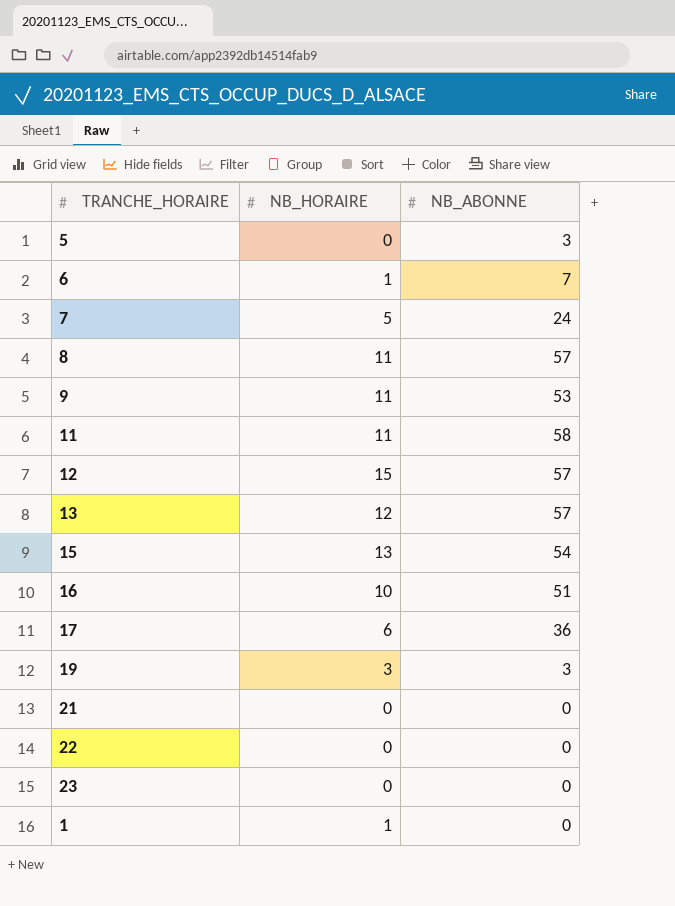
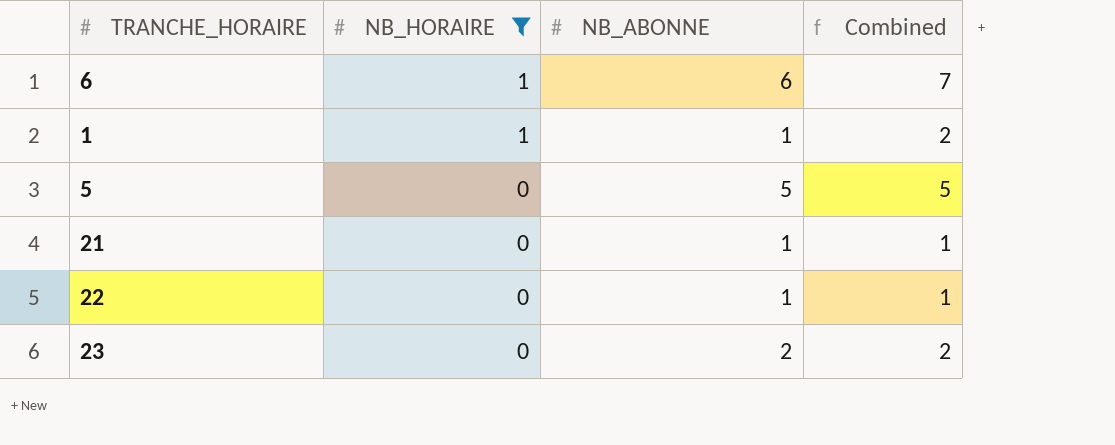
filter: none -> NB_HORAIRE <= 1
row order: none -> NB_HORAIRE descending
column Combined | formula: none -> [NB_HORAIRE] + [NB_ABONNE]
6 | NB_ABONNE: 7 -> 6
1 | NB_ABONNE: 0 -> 1
5 | NB_ABONNE: 3 -> 5
21 | NB_ABONNE: 0 -> 1
22 | NB_ABONNE: 0 -> 1
23 | NB_ABONNE: 0 -> 2

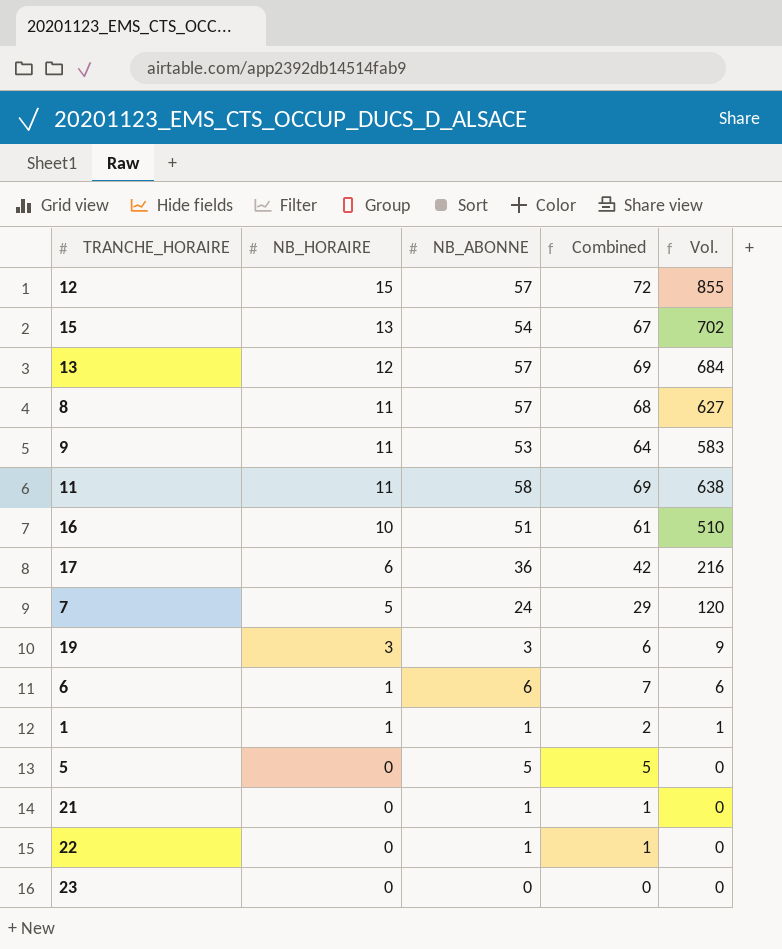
filter: NB_HORAIRE <= 1 -> none
column Vol. | formula: none -> [NB_HORAIRE] * [NB_ABONNE]
23 | NB_ABONNE: 2 -> 0
23 | Combined: 2 -> 0

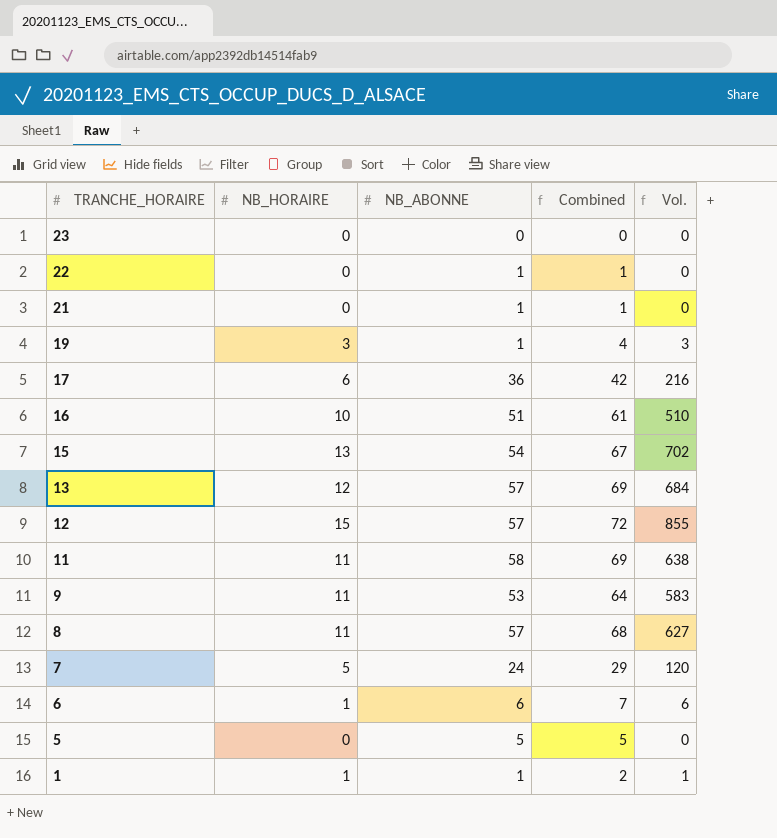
row order: NB_HORAIRE descending -> TRANCHE_HORAIRE descending
19 | NB_ABONNE: 3 -> 1
19 | Combined: 6 -> 4
19 | Vol.: 9 -> 3

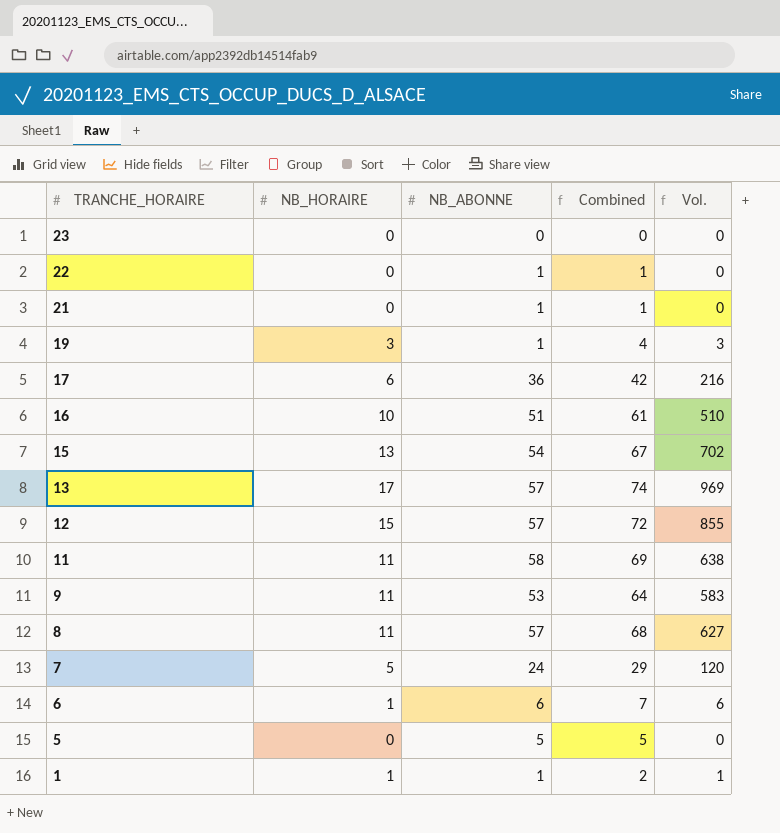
13 | NB_HORAIRE: 12 -> 17
13 | Combined: 69 -> 74
13 | Vol.: 684 -> 969

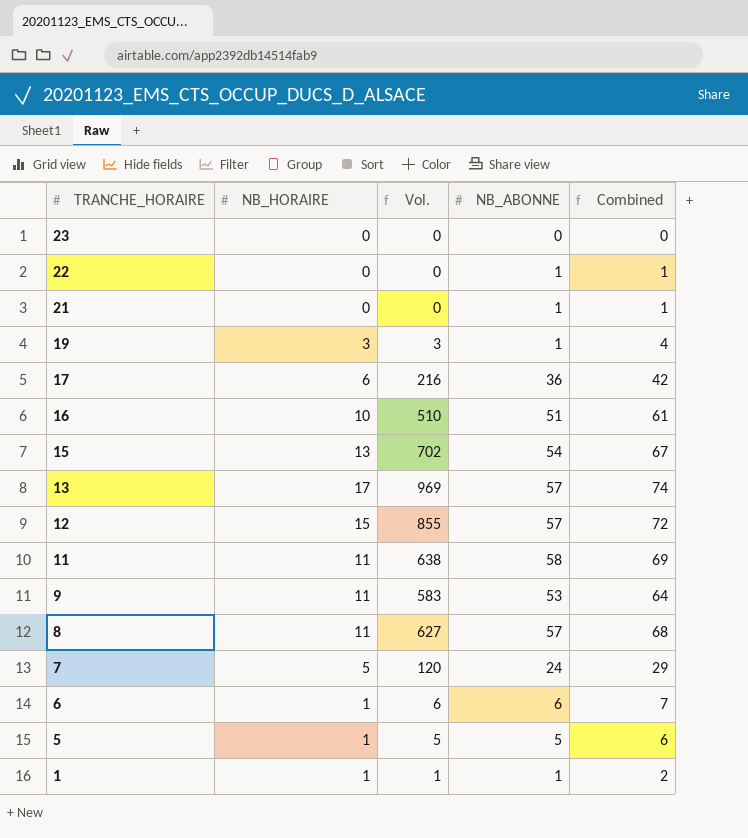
column Vol. | position: 5 -> 3
5 | NB_HORAIRE: 0 -> 1
5 | Vol.: 0 -> 5
5 | Combined: 5 -> 6

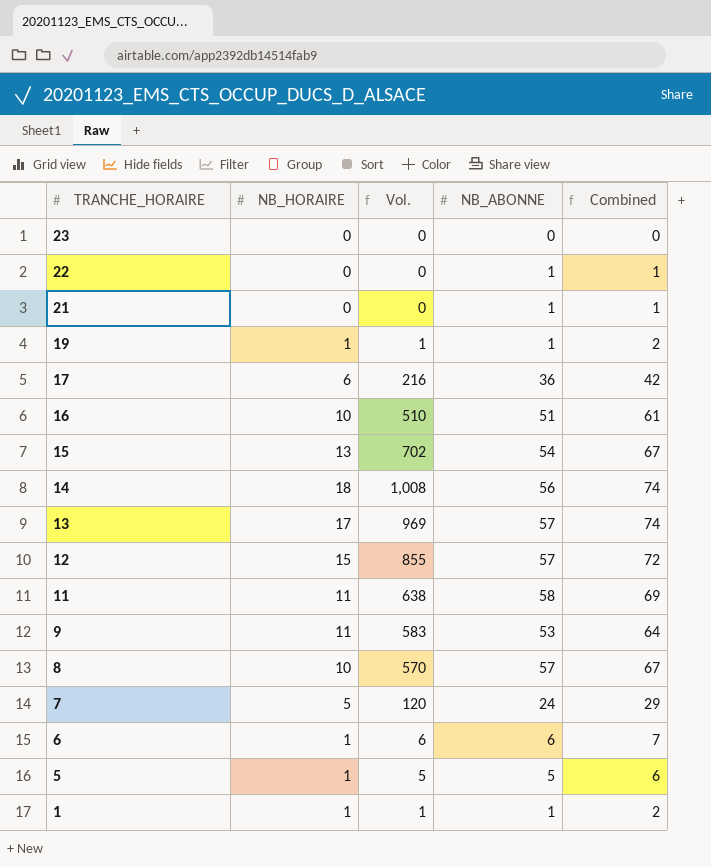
19 | NB_HORAIRE: 3 -> 1
19 | Vol.: 3 -> 1
19 | Combined: 4 -> 2
row 14: none -> 18 | 1,008 | 56 | 74
8 | NB_HORAIRE: 11 -> 10
8 | Vol.: 627 -> 570
8 | Combined: 68 -> 67

